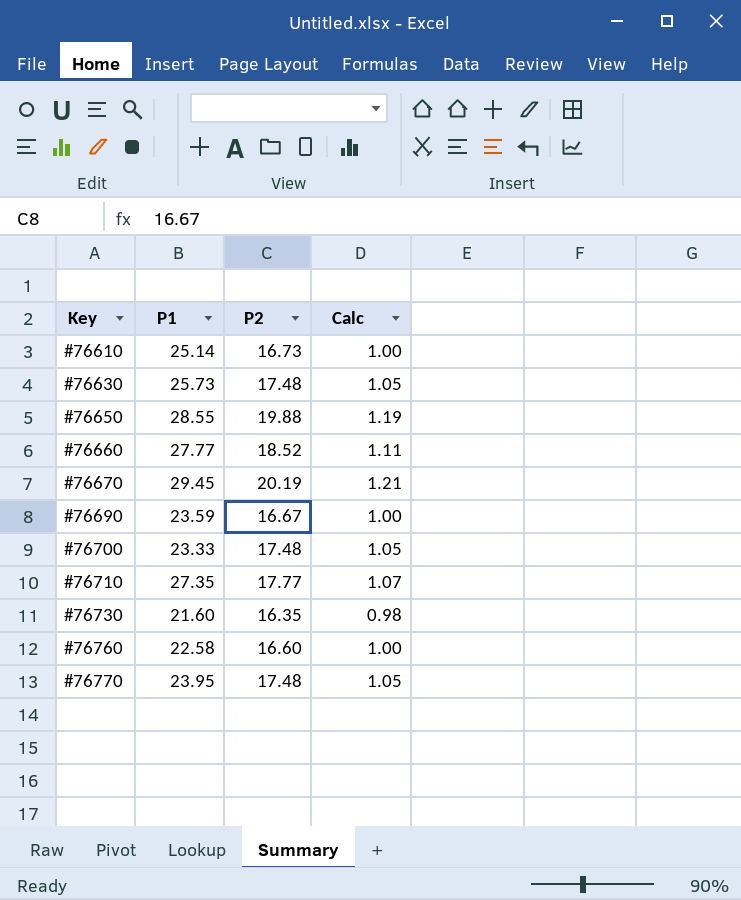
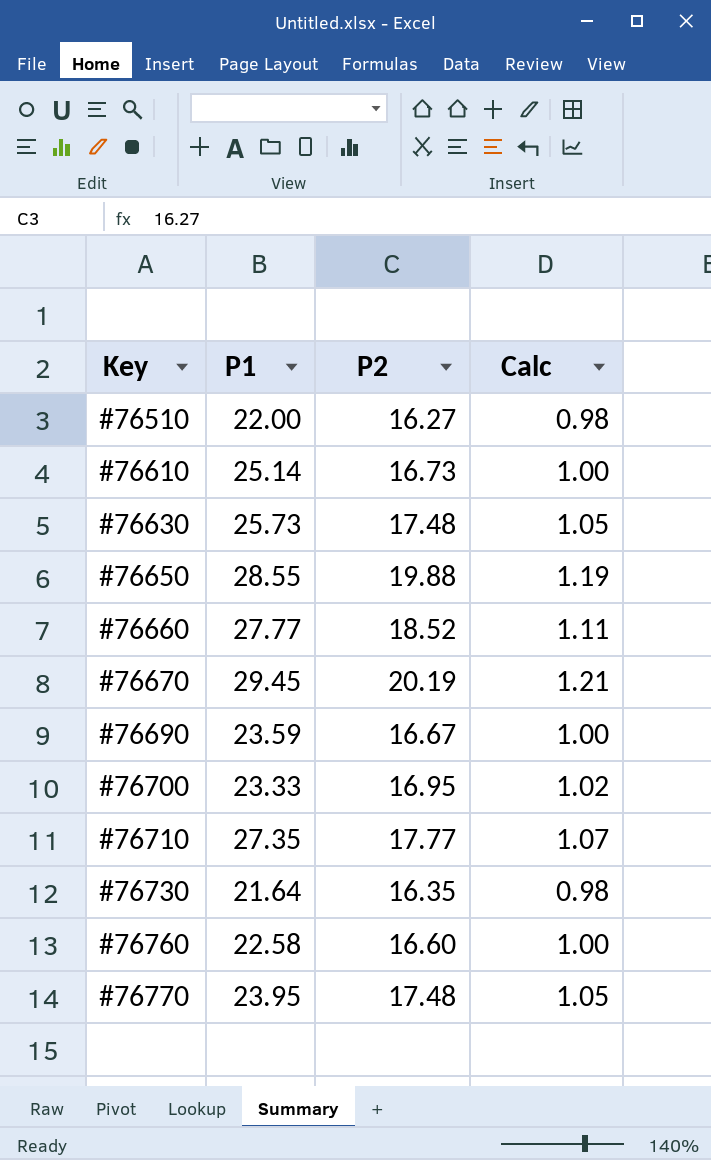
row #76510: none -> 22.00 | 16.27 | 0.98
#76700 | P2: 17.48 -> 16.95
#76700 | Calc: 1.05 -> 1.02
#76730 | P1: 21.60 -> 21.64

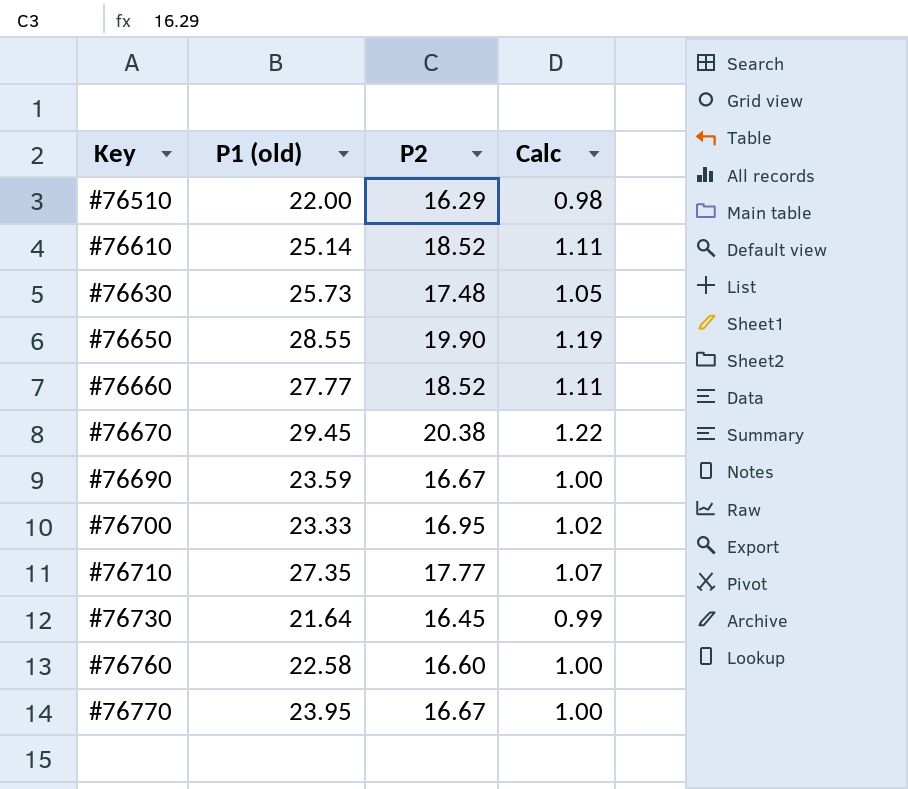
column name: P1 -> P1 (old)
#76510 | P2: 16.27 -> 16.29
#76610 | P2: 16.73 -> 18.52
#76610 | Calc: 1.00 -> 1.11
#76650 | P2: 19.88 -> 19.90
#76670 | P2: 20.19 -> 20.38
#76670 | Calc: 1.21 -> 1.22
#76730 | P2: 16.35 -> 16.45
#76730 | Calc: 0.98 -> 0.99
#76770 | P2: 17.48 -> 16.67
#76770 | Calc: 1.05 -> 1.00

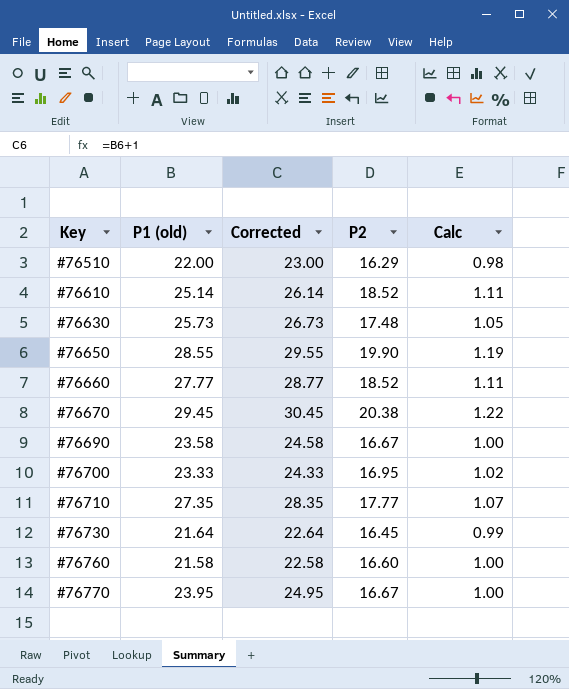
column Corrected | formula: none -> [P1 (old)] + 1
#76690 | P1 (old): 23.59 -> 23.58
#76760 | P1 (old): 22.58 -> 21.58

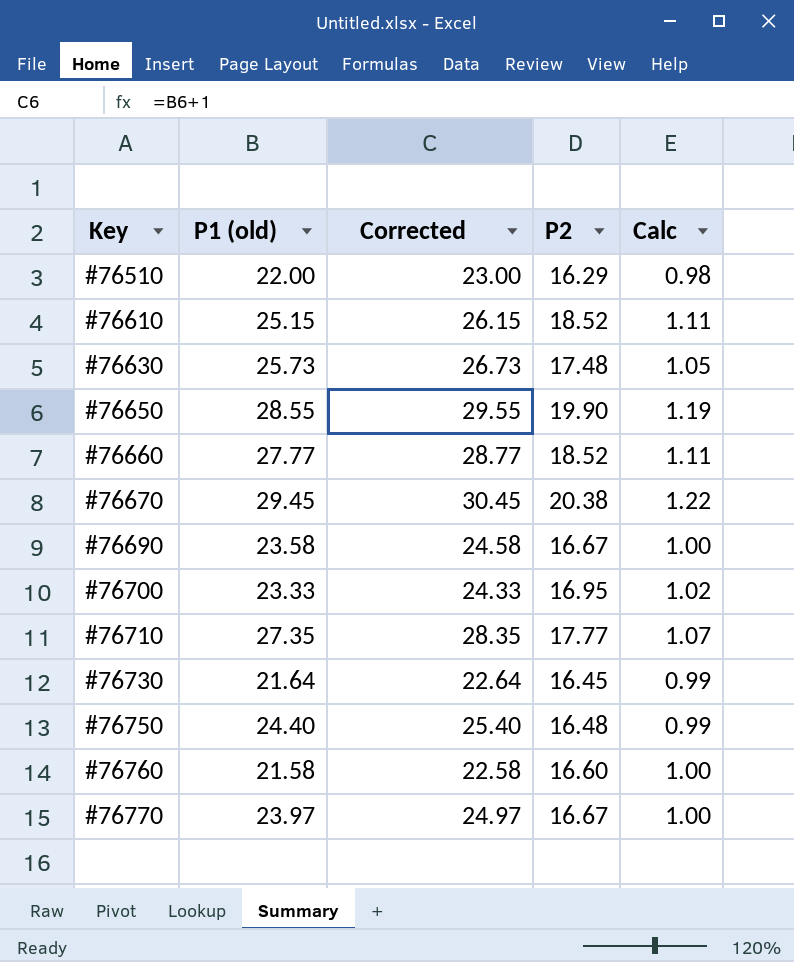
#76610 | P1 (old): 25.14 -> 25.15
#76610 | Corrected: 26.14 -> 26.15
row #76750: none -> 24.40 | 25.40 | 16.48 | 0.99
#76770 | P1 (old): 23.95 -> 23.97
#76770 | Corrected: 24.95 -> 24.97

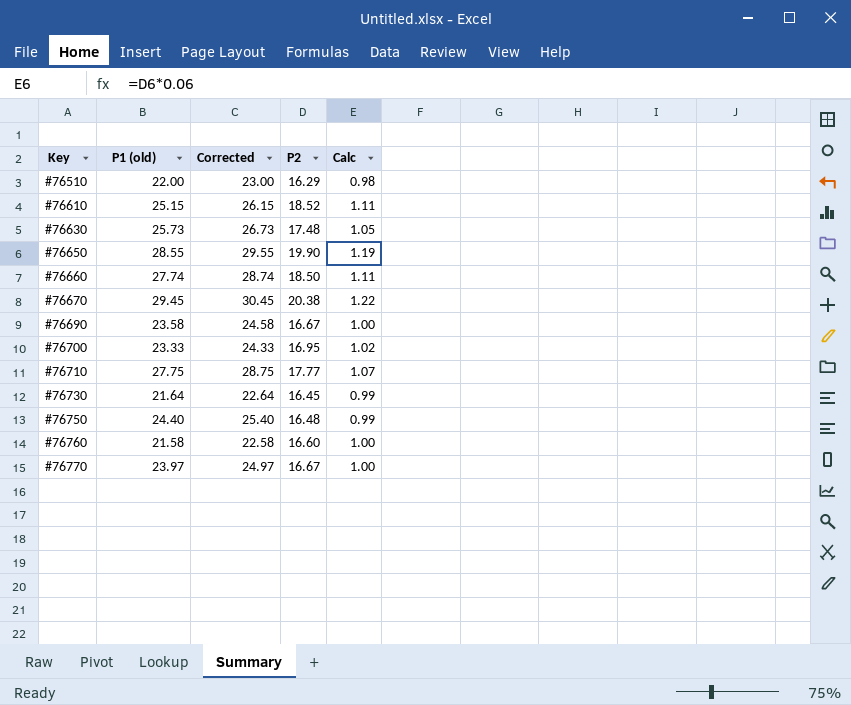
#76660 | P1 (old): 27.77 -> 27.74
#76660 | Corrected: 28.77 -> 28.74
#76660 | P2: 18.52 -> 18.50
#76710 | P1 (old): 27.35 -> 27.75
#76710 | Corrected: 28.35 -> 28.75

